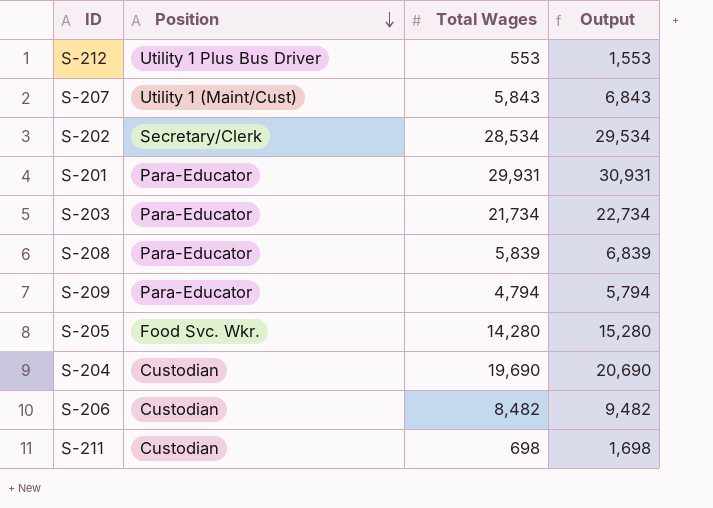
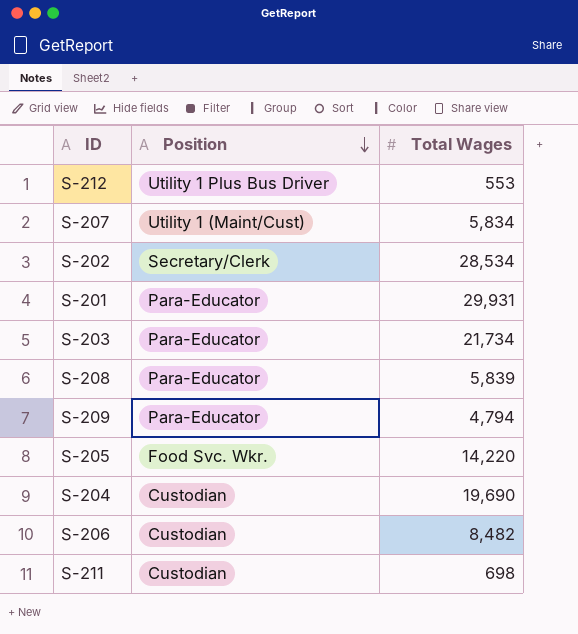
column Output | formula: [Total Wages] + 1000 -> none
S-207 | Total Wages: 5,843 -> 5,834
S-205 | Total Wages: 14,280 -> 14,220

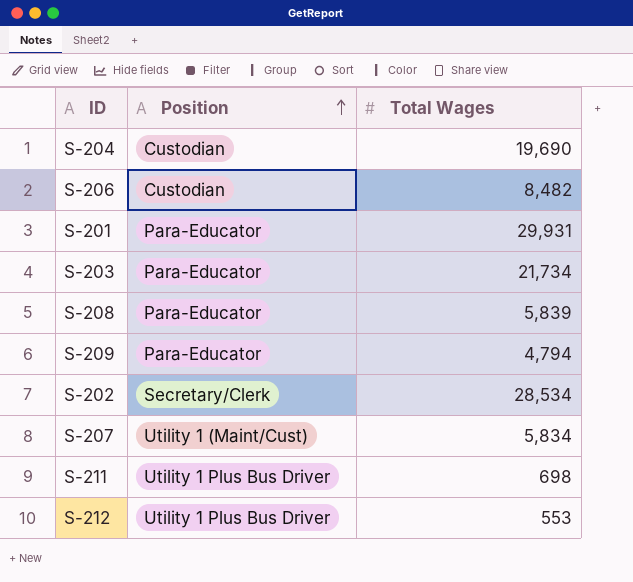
row order: Position descending -> Position ascending
row S-205: Food Svc. Wkr. | 14,220 -> none
S-211 | Position: Custodian -> Utility 1 Plus Bus Driver

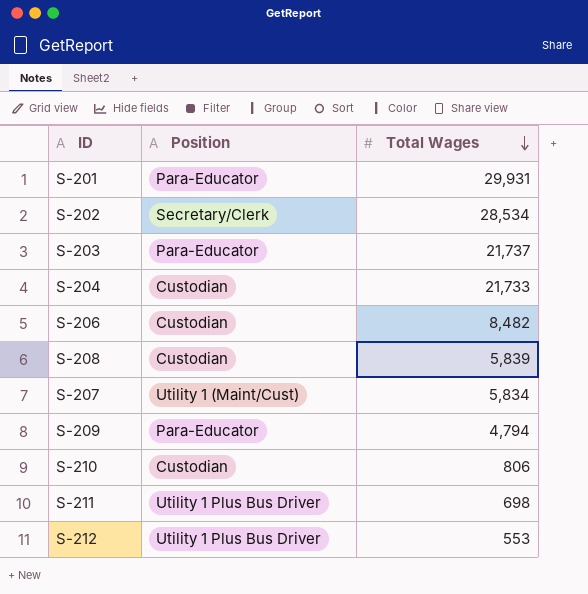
row order: Position ascending -> Total Wages descending
S-203 | Total Wages: 21,734 -> 21,737
S-204 | Total Wages: 19,690 -> 21,733
S-208 | Position: Para-Educator -> Custodian
row S-210: none -> Custodian | 806

